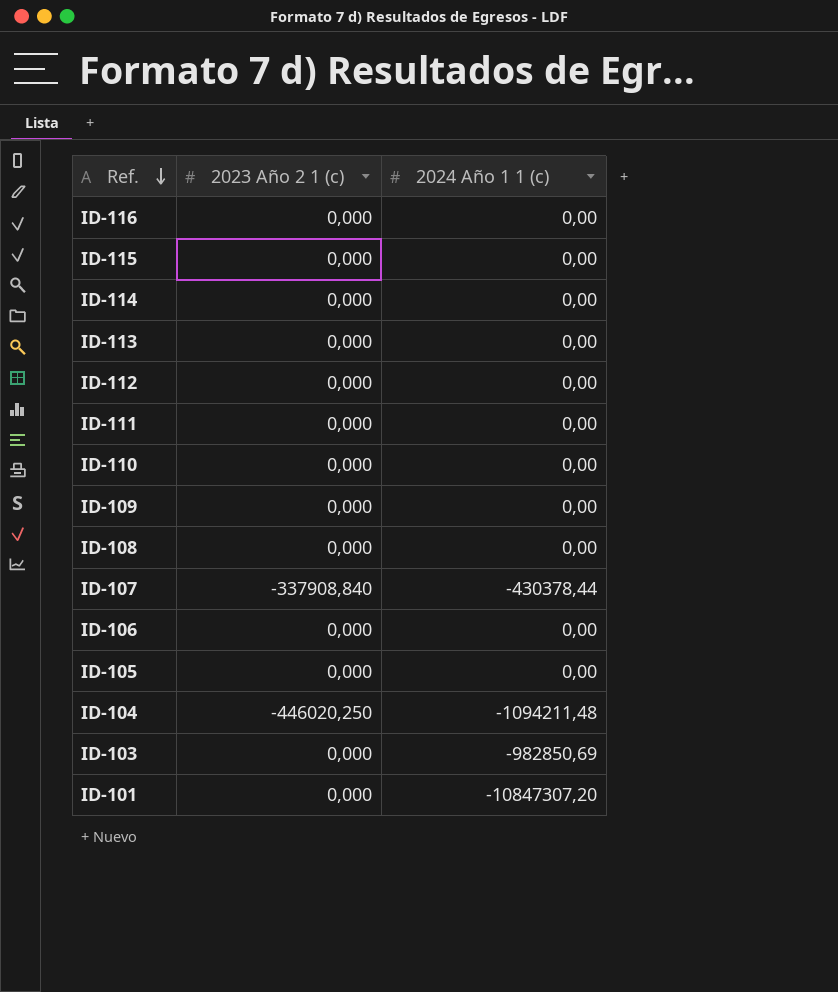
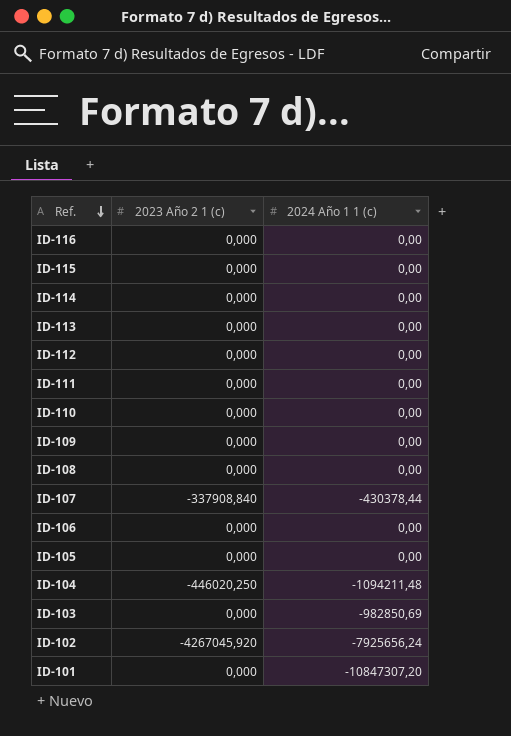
row ID-102: none -> -4267045,920 | -7925656,24

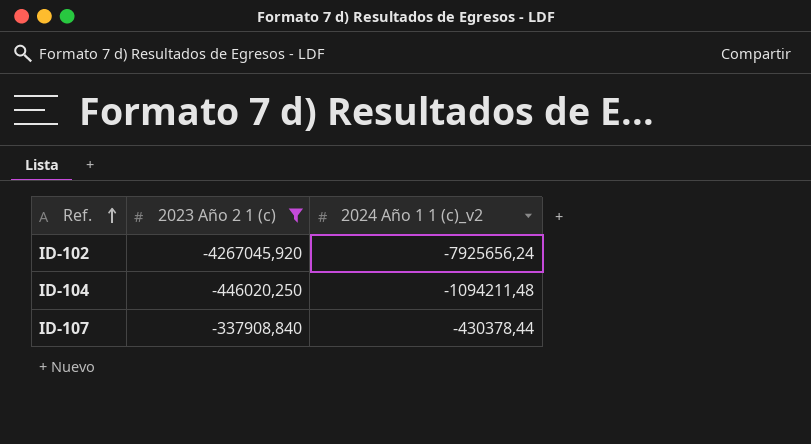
filter: none -> 2023 Año 2 1 (c) != 0,000
row order: Ref. descending -> Ref. ascending
column name: 2024 Año 1 1 (c) -> 2024 Año 1 1 (c)_v2

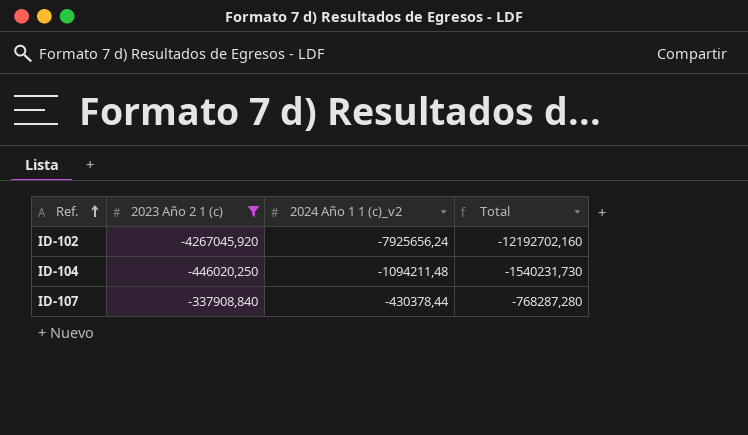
column Total | formula: none -> [2023 Año 2 1 (c)] + [2024 Año 1 1 (c)_v2]

